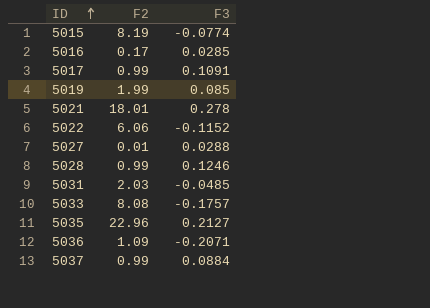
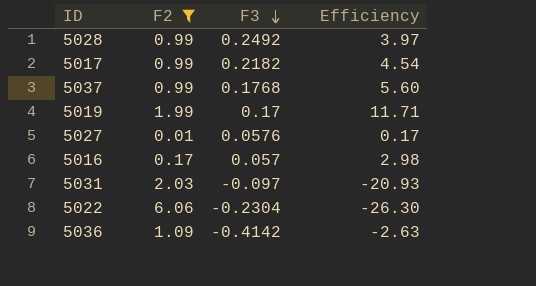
filter: none -> F2 <= 6.06
row order: ID ascending -> F3 descending
column Efficiency | formula: none -> [F2] / [F3]
5028 | F3: 0.1246 -> 0.2492
5017 | F3: 0.1091 -> 0.2182
5037 | F3: 0.0884 -> 0.1768
5019 | F3: 0.085 -> 0.17
5027 | F3: 0.0288 -> 0.0576
5016 | F3: 0.0285 -> 0.057
5031 | F3: -0.0485 -> -0.097
5022 | F3: -0.1152 -> -0.2304
5036 | F3: -0.2071 -> -0.4142

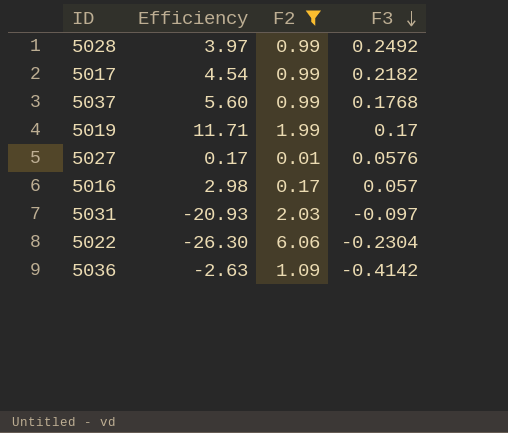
column Efficiency | position: 4 -> 2

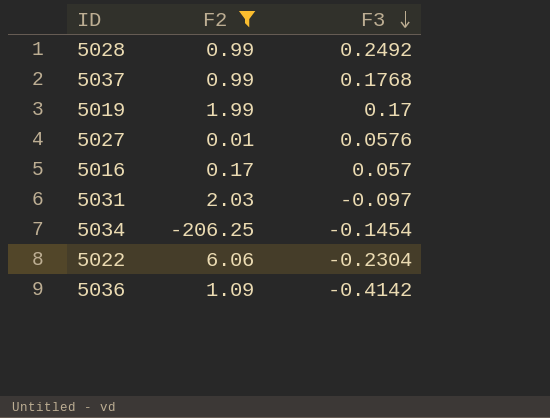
column Efficiency | formula: [F2] / [F3] -> none
row 5017: 4.54 | 0.99 | 0.2182 -> none
row 5034: none -> -206.25 | -0.1454

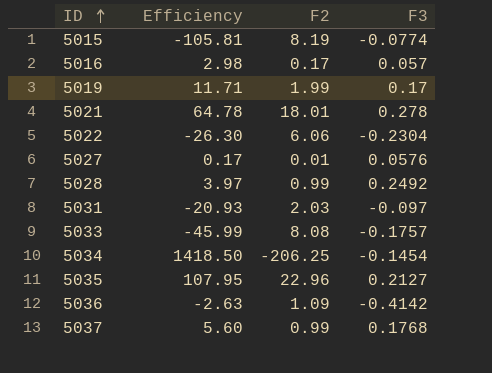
filter: F2 <= 6.06 -> none
row order: F3 descending -> ID ascending
column Efficiency | formula: none -> [F2] / [F3]

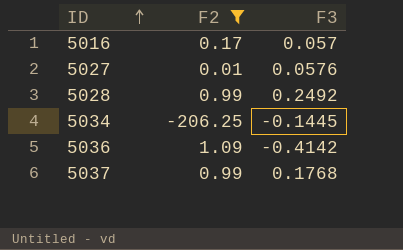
filter: none -> F2 <= 1.09
column Efficiency | formula: [F2] / [F3] -> none
5034 | F3: -0.1454 -> -0.1445

